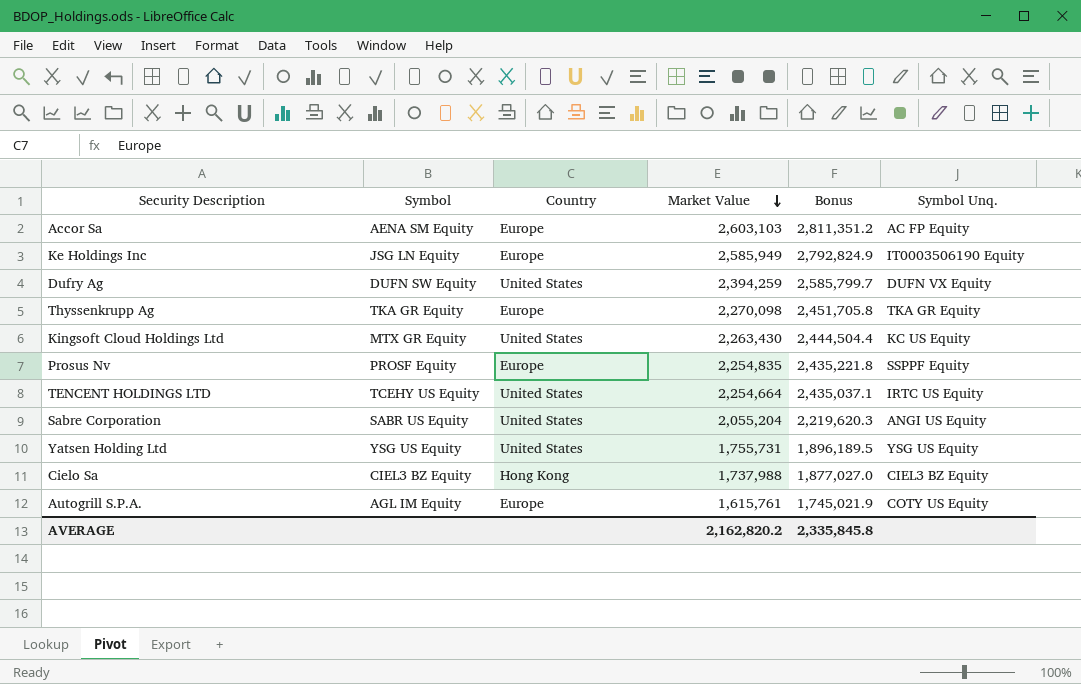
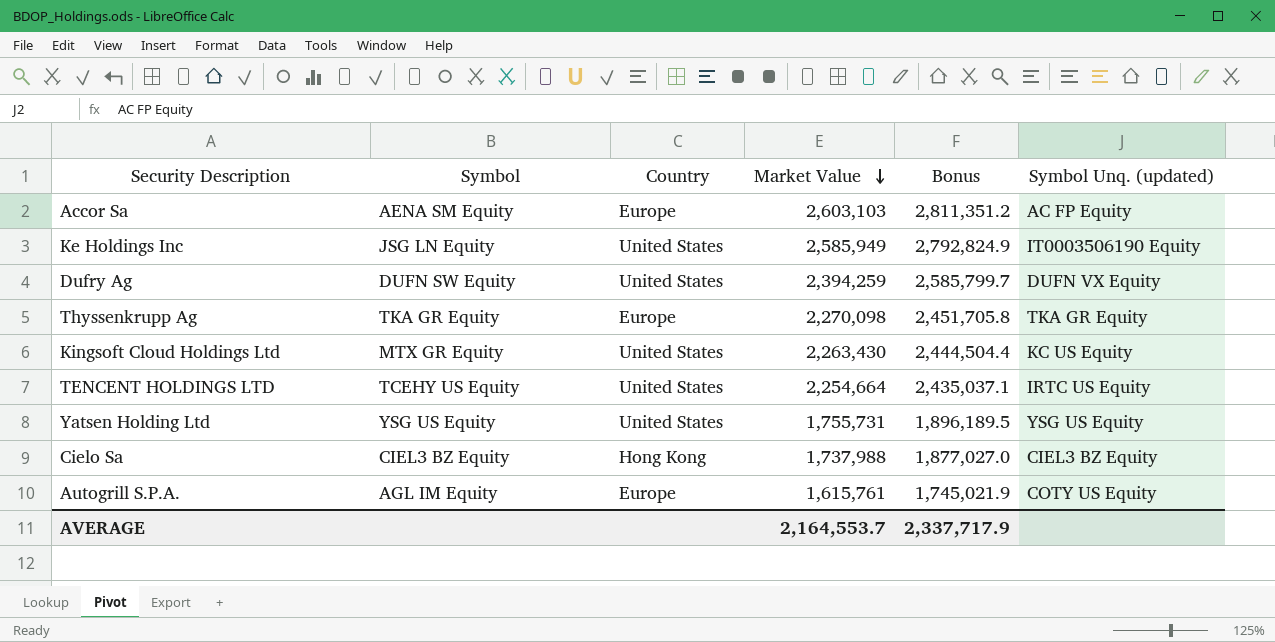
column name: Symbol Unq. -> Symbol Unq. (updated)
row Prosus Nv: PROSF Equity | Europe | 2,254,835 | 2,435,221.8 | SSPPF Equity -> none
row Sabre Corporation: SABR US Equity | United States | 2,055,204 | 2,219,620.3 | ANGI US Equity -> none
Ke Holdings Inc | Country: Europe -> United States
AVERAGE | Market Value: 2,162,820.2 -> 2,164,553.7
AVERAGE | Bonus: 2,335,845.8 -> 2,337,717.9

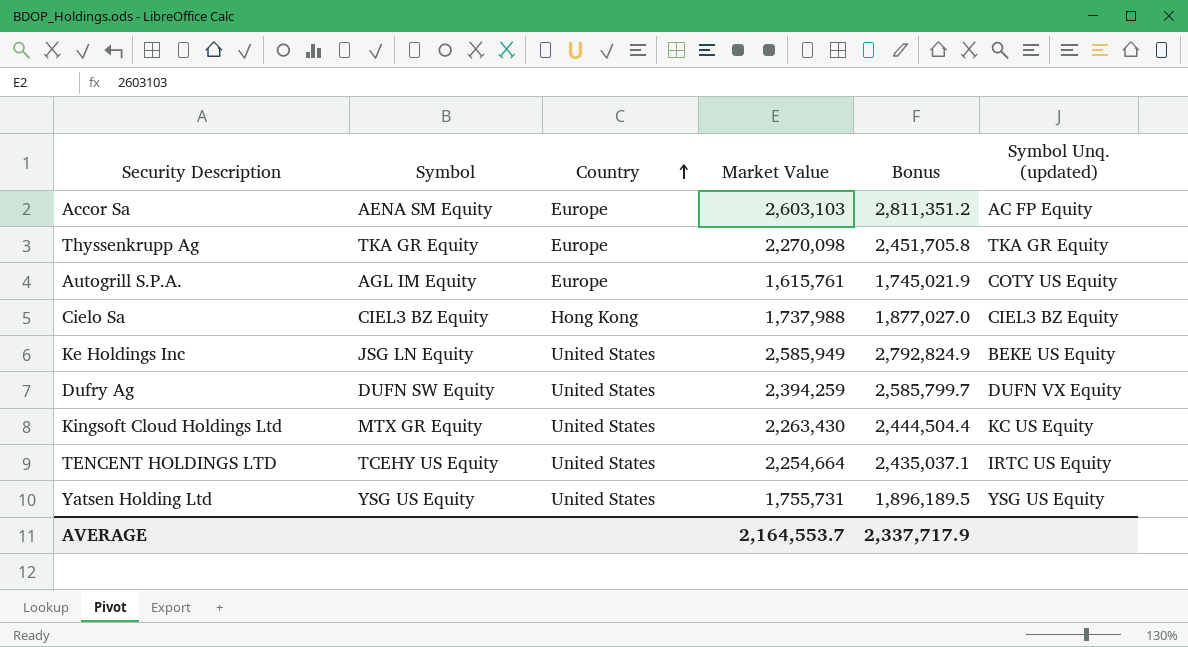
row order: Market Value descending -> Country ascending
Ke Holdings Inc | Symbol Unq. (updated): IT0003506190 Equity -> BEKE US Equity

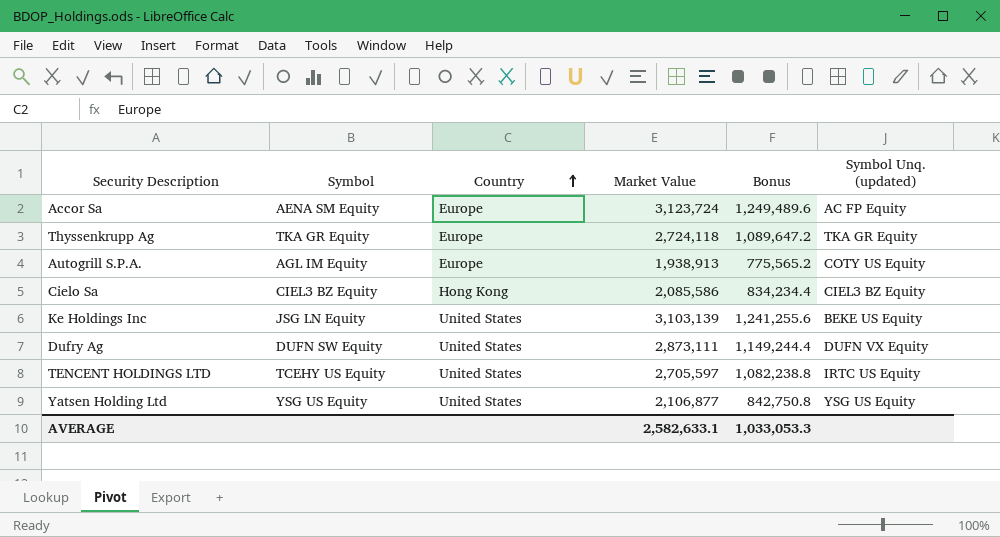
column Bonus | formula: [Market Value] * 1.08 -> [Market Value] * 0.4
row Kingsoft Cloud Holdings Ltd: MTX GR Equity | United States | 2,263,430 | 2,444,504.4 | KC US Equity -> none
Accor Sa | Market Value: 2,603,103 -> 3,123,724
Thyssenkrupp Ag | Market Value: 2,270,098 -> 2,724,118
Autogrill S.P.A. | Market Value: 1,615,761 -> 1,938,913
Cielo Sa | Market Value: 1,737,988 -> 2,085,586
Ke Holdings Inc | Market Value: 2,585,949 -> 3,103,139
Dufry Ag | Market Value: 2,394,259 -> 2,873,111
TENCENT HOLDINGS LTD | Market Value: 2,254,664 -> 2,705,597
Yatsen Holding Ltd | Market Value: 1,755,731 -> 2,106,877
AVERAGE | Market Value: 2,164,553.7 -> 2,582,633.1
AVERAGE | Bonus: 2,337,717.9 -> 1,033,053.3

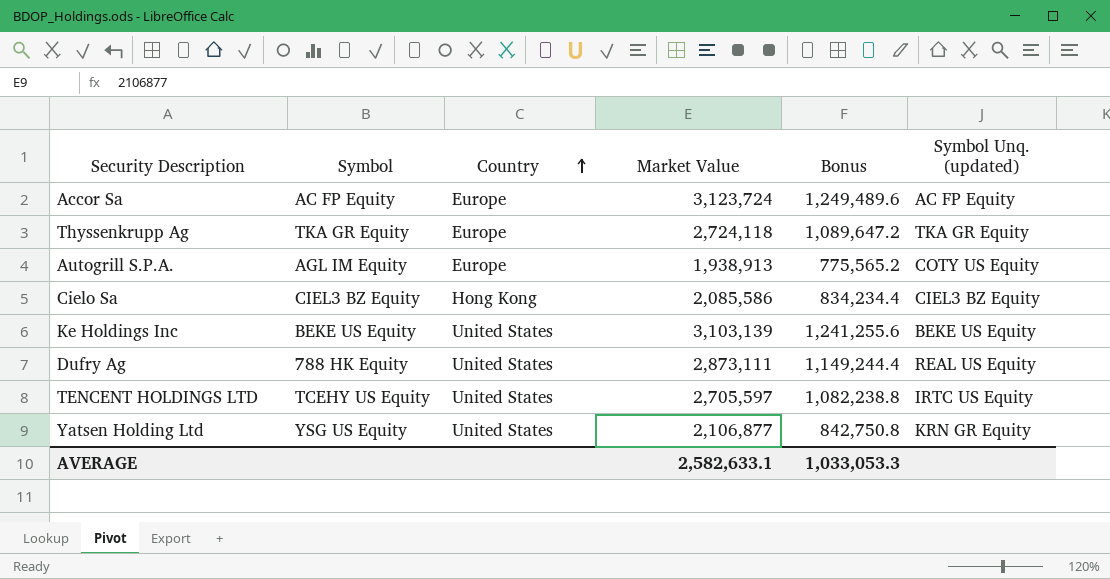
Accor Sa | Symbol: AENA SM Equity -> AC FP Equity
Ke Holdings Inc | Symbol: JSG LN Equity -> BEKE US Equity
Dufry Ag | Symbol: DUFN SW Equity -> 788 HK Equity
Dufry Ag | Symbol Unq. (updated): DUFN VX Equity -> REAL US Equity
Yatsen Holding Ltd | Symbol Unq. (updated): YSG US Equity -> KRN GR Equity

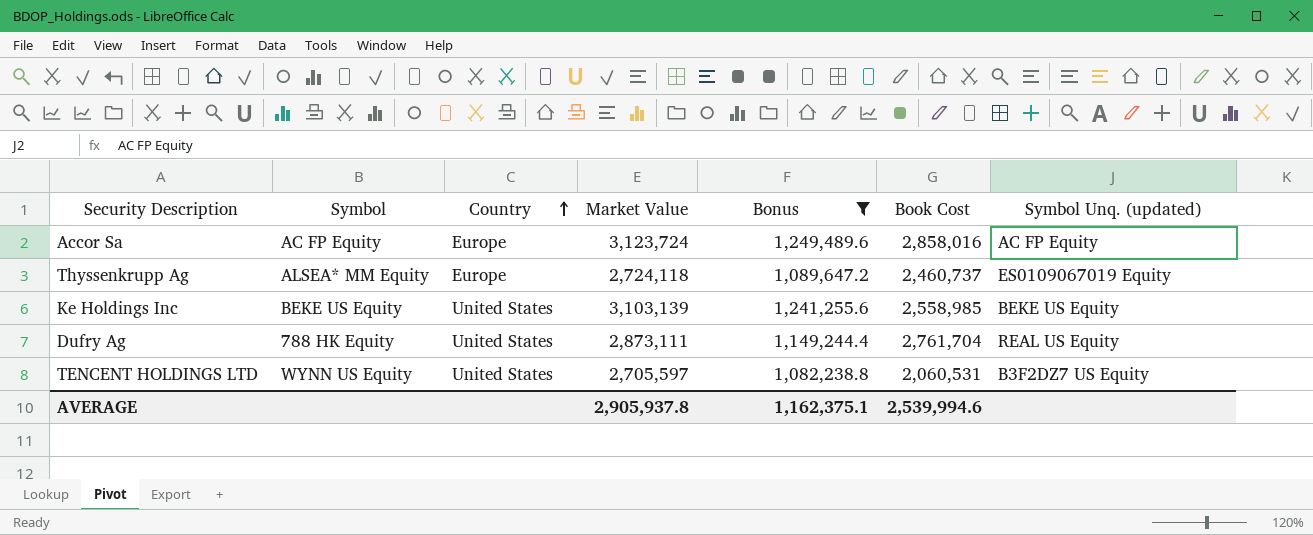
filter: none -> Bonus >= 1,082,238.8
column Book Cost | position: none -> 6
Thyssenkrupp Ag | Symbol: TKA GR Equity -> ALSEA* MM Equity
Thyssenkrupp Ag | Symbol Unq. (updated): TKA GR Equity -> ES0109067019 Equity
TENCENT HOLDINGS LTD | Symbol: TCEHY US Equity -> WYNN US Equity
TENCENT HOLDINGS LTD | Symbol Unq. (updated): IRTC US Equity -> B3F2DZ7 US Equity
AVERAGE | Market Value: 2,582,633.1 -> 2,905,937.8
AVERAGE | Bonus: 1,033,053.3 -> 1,162,375.1

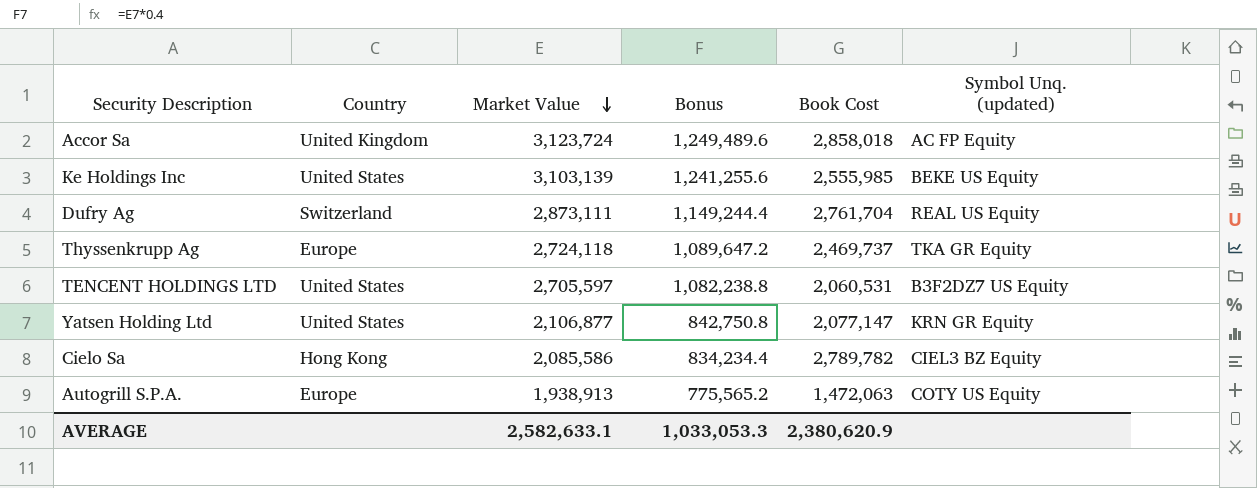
filter: Bonus >= 1,082,238.8 -> none
row order: Country ascending -> Market Value descending
column Symbol | position: 2 -> none
Accor Sa | Country: Europe -> United Kingdom
Accor Sa | Book Cost: 2,858,016 -> 2,858,018
Ke Holdings Inc | Book Cost: 2,558,985 -> 2,555,985
Dufry Ag | Country: United States -> Switzerland
Thyssenkrupp Ag | Book Cost: 2,460,737 -> 2,469,737
Thyssenkrupp Ag | Symbol Unq. (updated): ES0109067019 Equity -> TKA GR Equity
AVERAGE | Market Value: 2,905,937.8 -> 2,582,633.1
AVERAGE | Bonus: 1,162,375.1 -> 1,033,053.3
AVERAGE | Book Cost: 2,539,994.6 -> 2,380,620.9

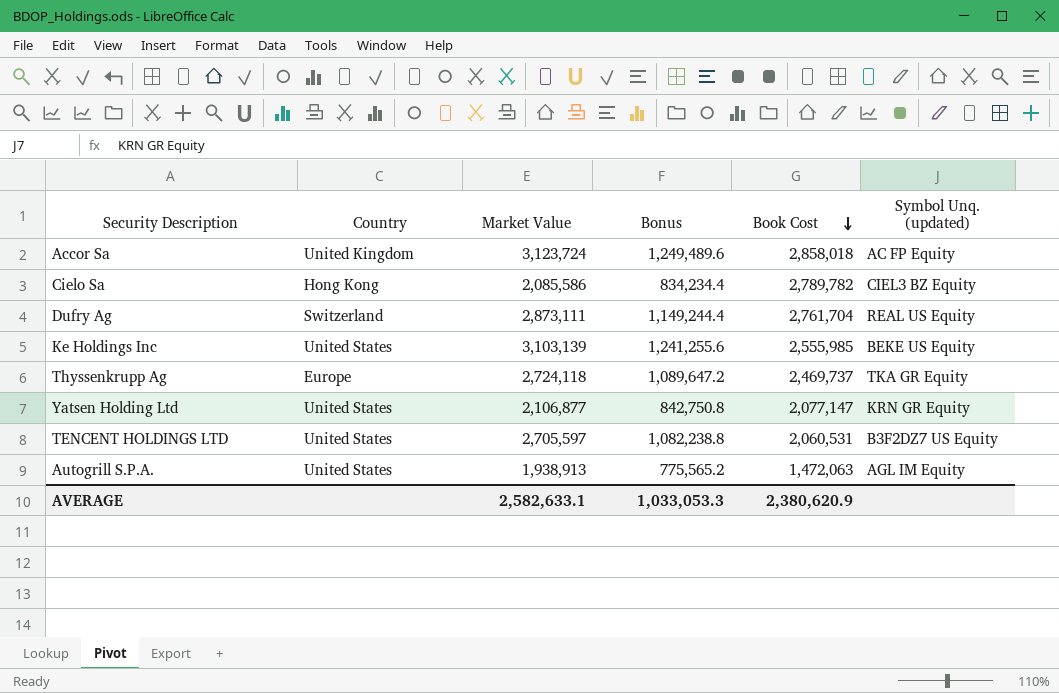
row order: Market Value descending -> Book Cost descending
Autogrill S.P.A. | Country: Europe -> United States
Autogrill S.P.A. | Symbol Unq. (updated): COTY US Equity -> AGL IM Equity

